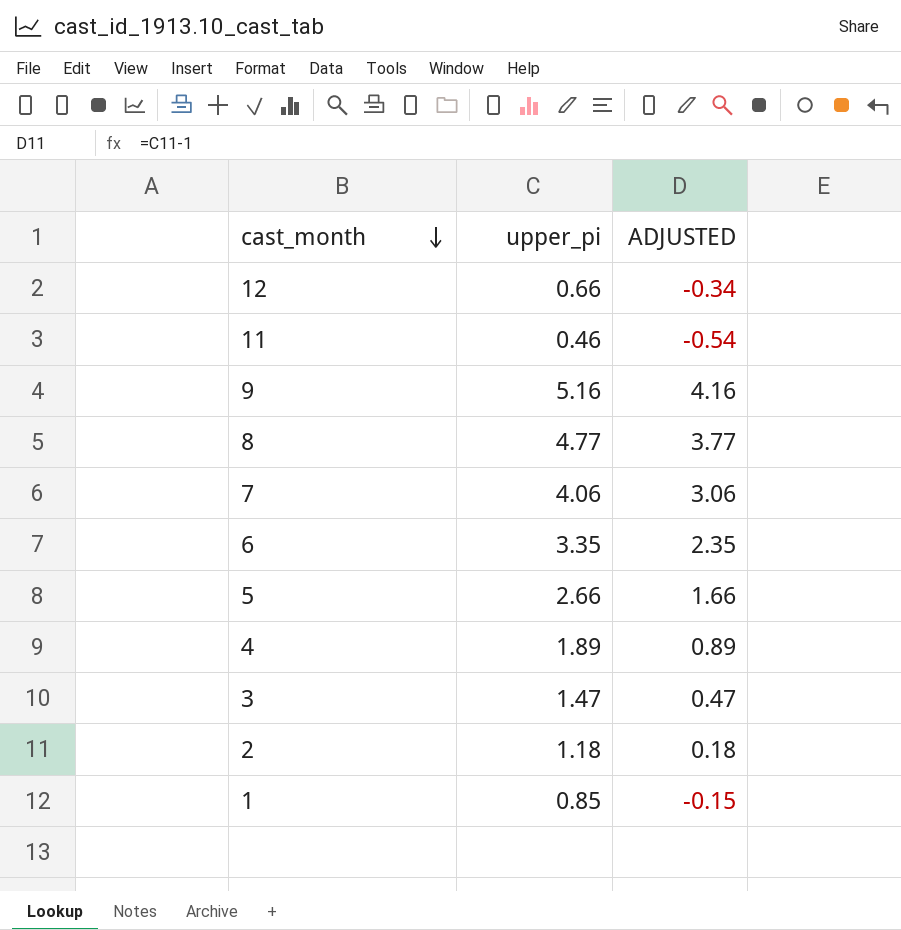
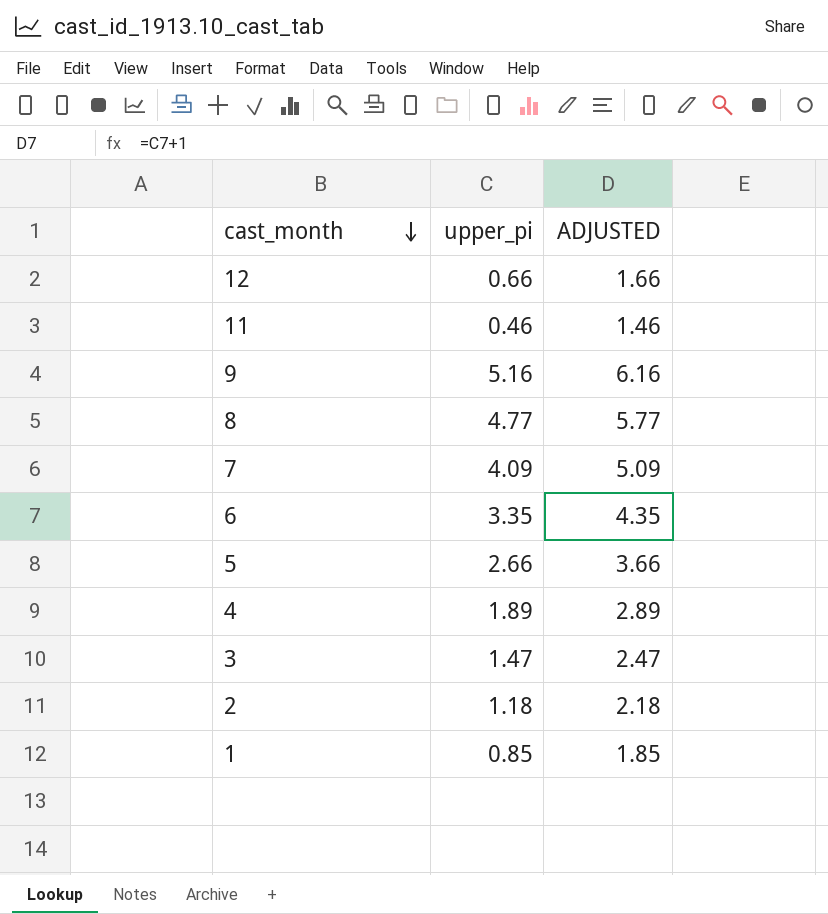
column ADJUSTED | formula: [upper_pi] - 1 -> [upper_pi] + 1
7 | upper_pi: 4.06 -> 4.09

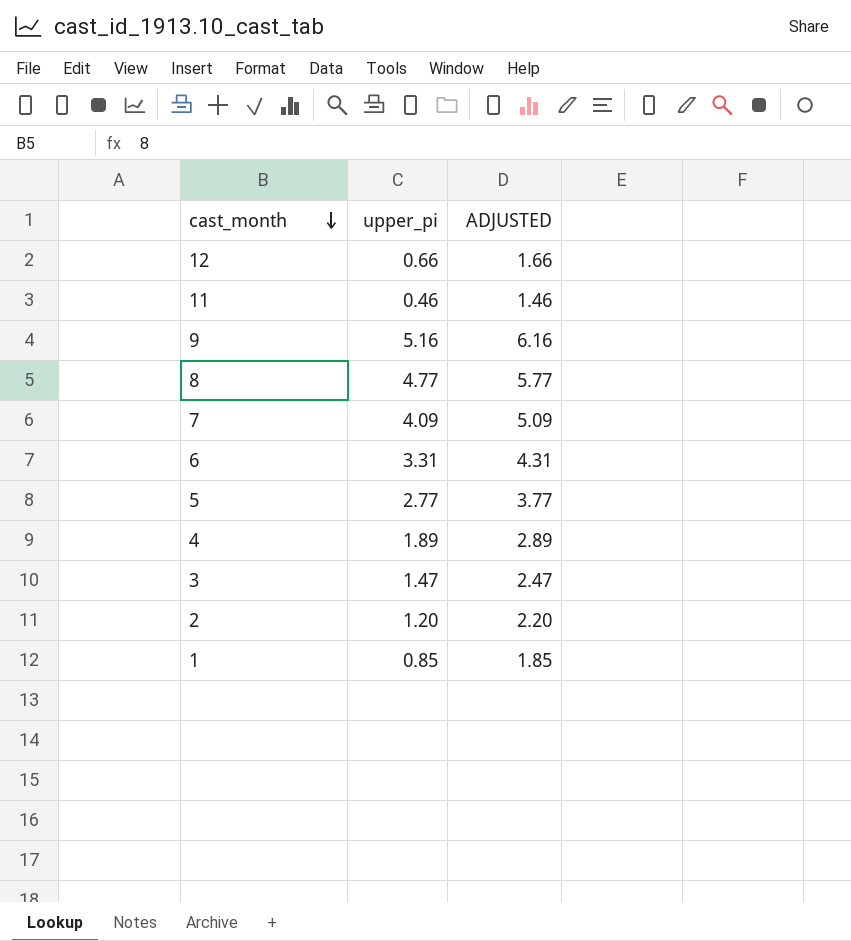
6 | upper_pi: 3.35 -> 3.31
6 | ADJUSTED: 4.35 -> 4.31
5 | upper_pi: 2.66 -> 2.77
5 | ADJUSTED: 3.66 -> 3.77
2 | upper_pi: 1.18 -> 1.20
2 | ADJUSTED: 2.18 -> 2.20

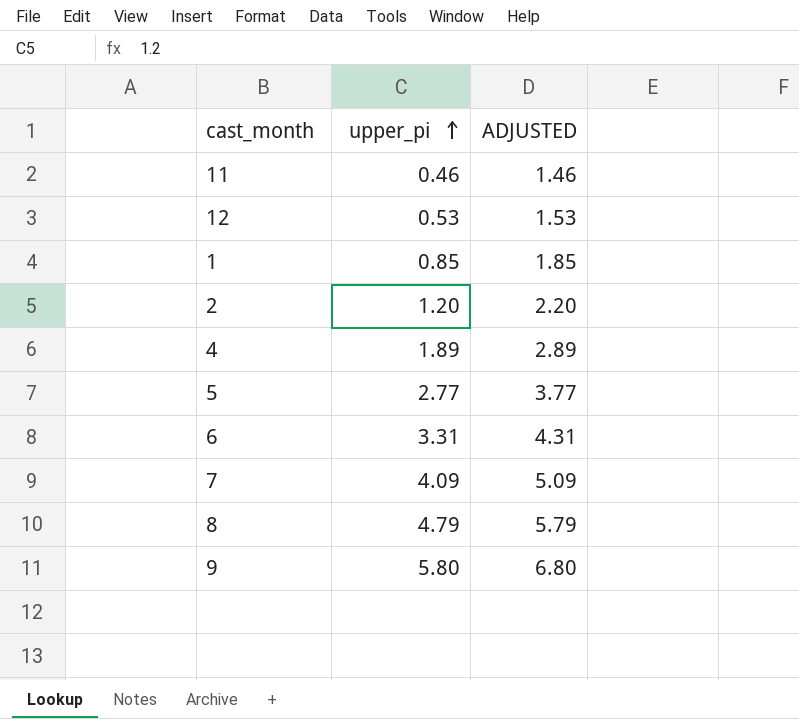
row order: cast_month descending -> upper_pi ascending
row 3: 1.47 | 2.47 -> none
12 | upper_pi: 0.66 -> 0.53
12 | ADJUSTED: 1.66 -> 1.53
8 | upper_pi: 4.77 -> 4.79
8 | ADJUSTED: 5.77 -> 5.79
9 | upper_pi: 5.16 -> 5.80
9 | ADJUSTED: 6.16 -> 6.80

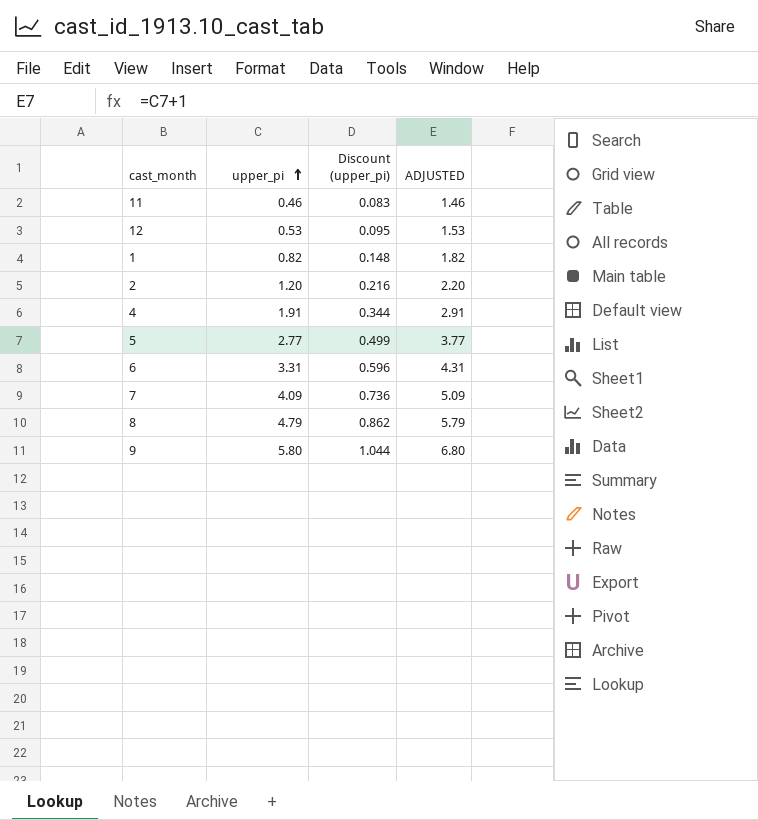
column Discount (upper_pi) | formula: none -> [upper_pi] * 0.18
1 | upper_pi: 0.85 -> 0.82
1 | ADJUSTED: 1.85 -> 1.82
4 | upper_pi: 1.89 -> 1.91
4 | ADJUSTED: 2.89 -> 2.91

